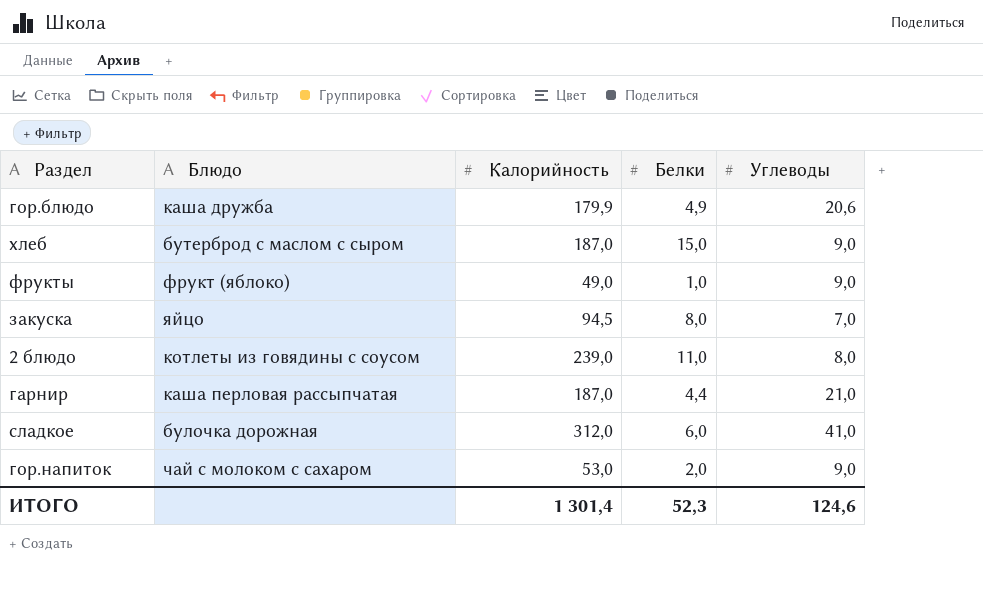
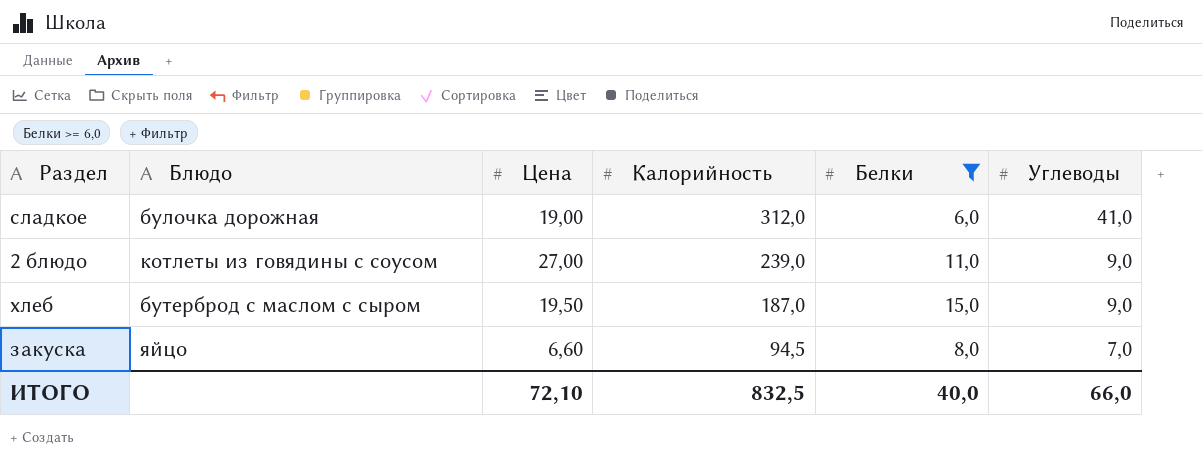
filter: none -> Белки >= 6,0
row order: none -> Калорийность descending
column Цена | position: none -> 3
2 блюдо | Углеводы: 8,0 -> 9,0
ИТОГО | Калорийность: 1 301,4 -> 832,5
ИТОГО | Белки: 52,3 -> 40,0
ИТОГО | Углеводы: 124,6 -> 66,0

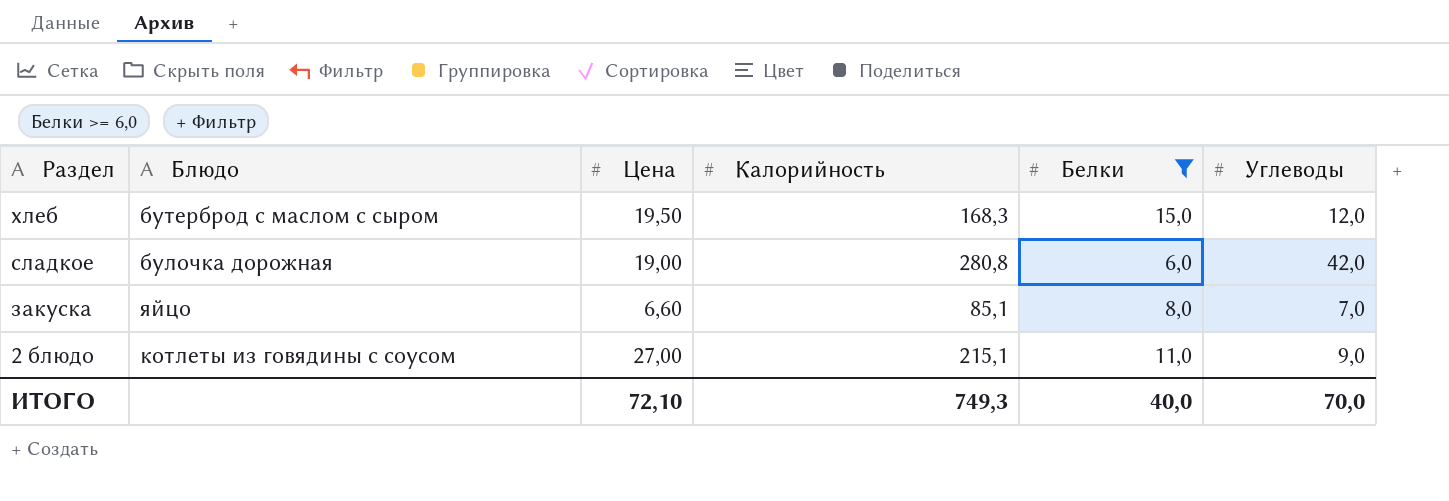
row order: Калорийность descending -> Раздел descending
хлеб | Калорийность: 187,0 -> 168,3
хлеб | Углеводы: 9,0 -> 12,0
сладкое | Калорийность: 312,0 -> 280,8
сладкое | Углеводы: 41,0 -> 42,0
закуска | Калорийность: 94,5 -> 85,1
2 блюдо | Калорийность: 239,0 -> 215,1
ИТОГО | Калорийность: 832,5 -> 749,3
ИТОГО | Углеводы: 66,0 -> 70,0

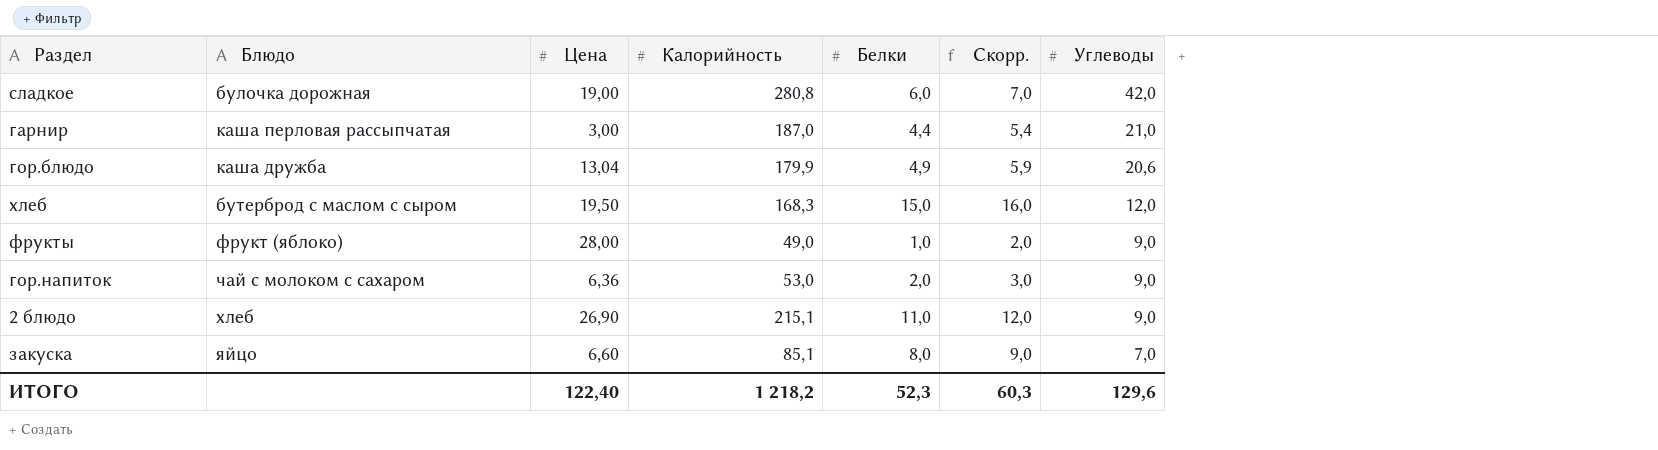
filter: Белки >= 6,0 -> none
row order: Раздел descending -> Углеводы descending
column Скорр. | formula: none -> [Белки] + 1
2 блюдо | Блюдо: котлеты из говядины с соусом -> хлеб
2 блюдо | Цена: 27,00 -> 26,90
ИТОГО | Цена: 72,10 -> 122,40
ИТОГО | Калорийность: 749,3 -> 1 218,2
ИТОГО | Белки: 40,0 -> 52,3
ИТОГО | Углеводы: 70,0 -> 129,6

